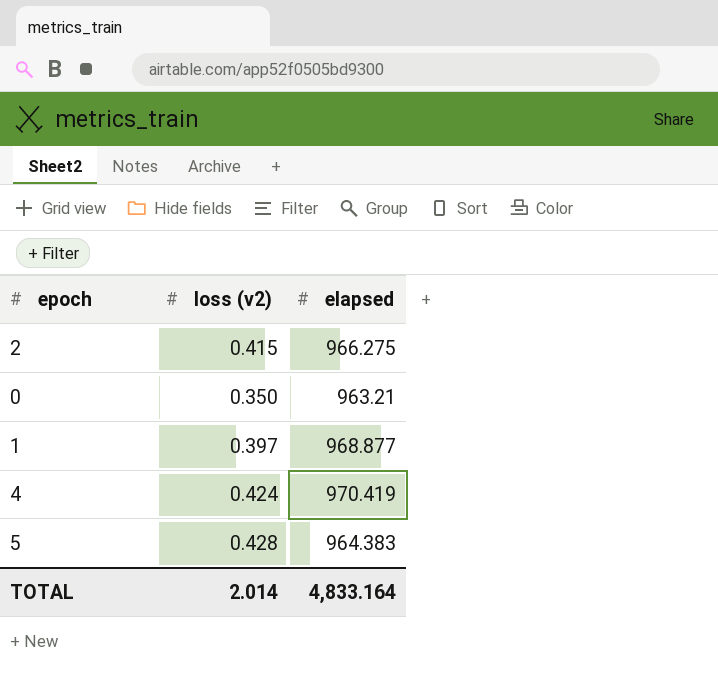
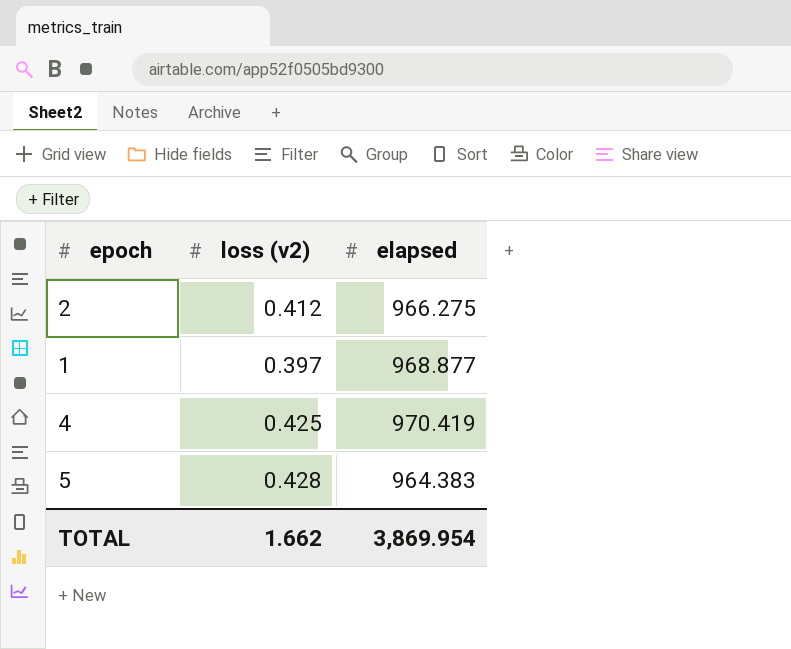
row 0: 0.350 | 963.21 -> none
2 | loss (v2): 0.415 -> 0.412
4 | loss (v2): 0.424 -> 0.425
TOTAL | loss (v2): 2.014 -> 1.662
TOTAL | elapsed: 4,833.164 -> 3,869.954

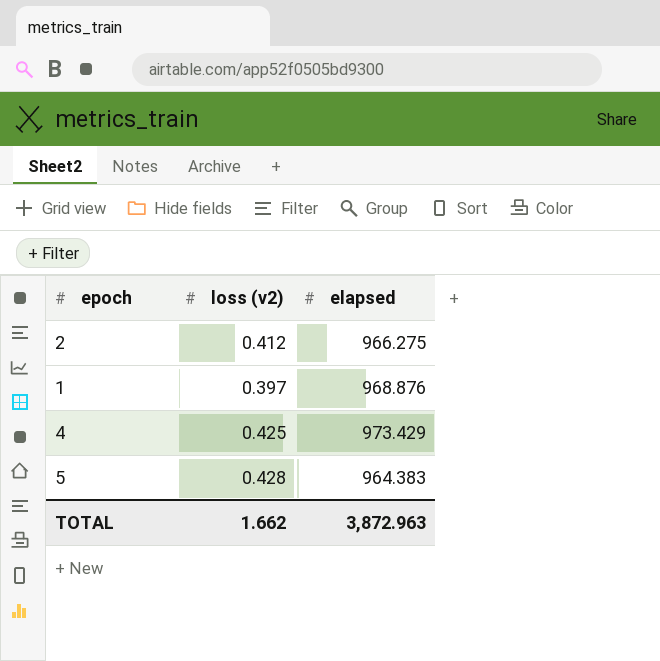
1 | elapsed: 968.877 -> 968.876
4 | elapsed: 970.419 -> 973.429
TOTAL | elapsed: 3,869.954 -> 3,872.963

